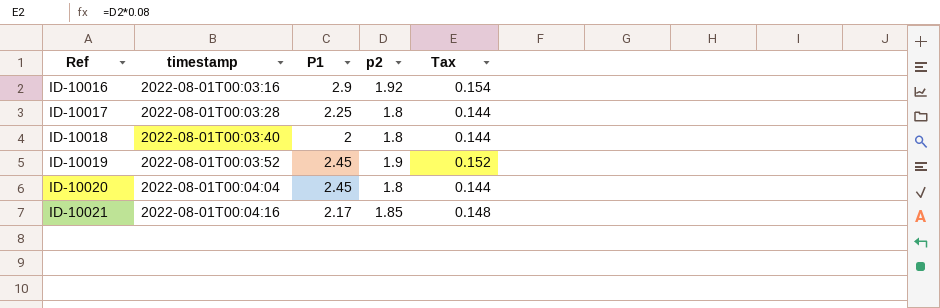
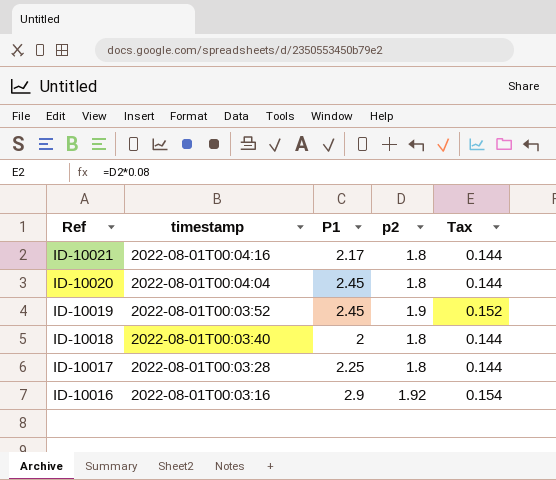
row order: Ref ascending -> Ref descending
ID-10021 | p2: 1.85 -> 1.8
ID-10021 | Tax: 0.148 -> 0.144

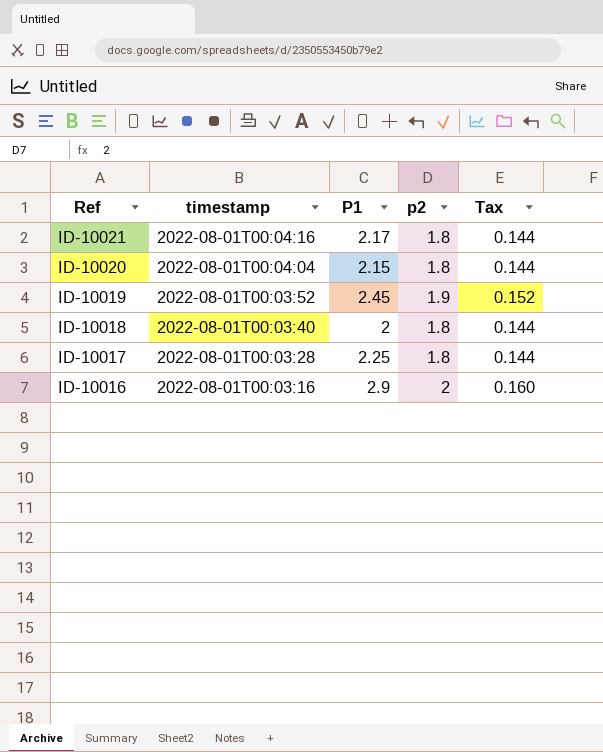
ID-10020 | P1: 2.45 -> 2.15
ID-10016 | p2: 1.92 -> 2
ID-10016 | Tax: 0.154 -> 0.160

